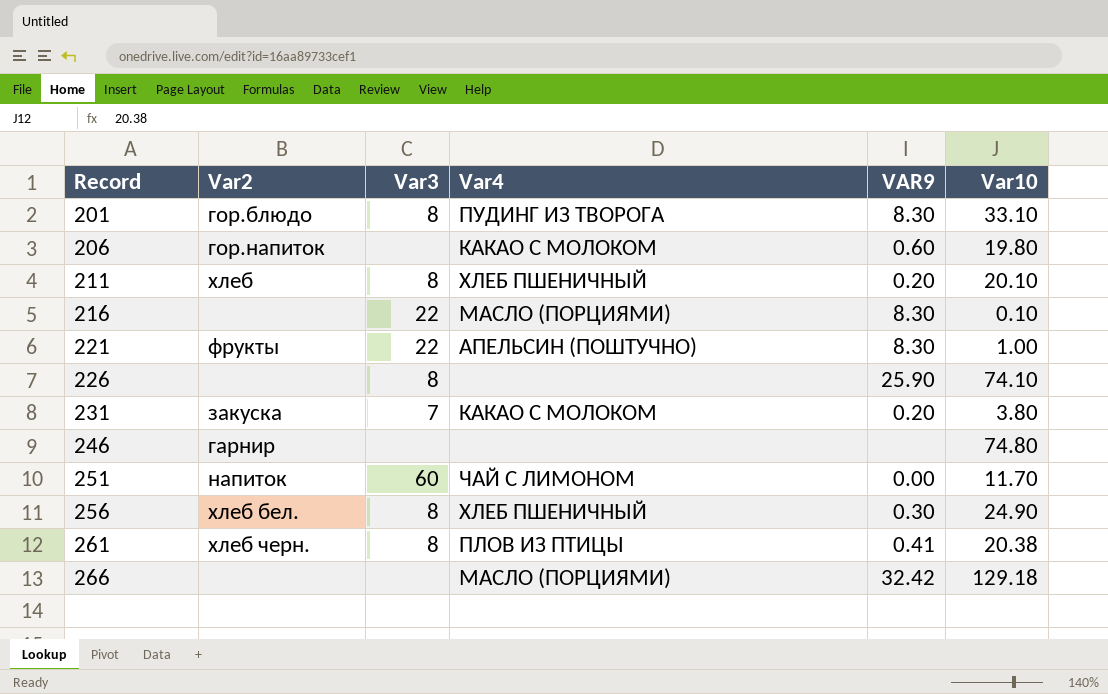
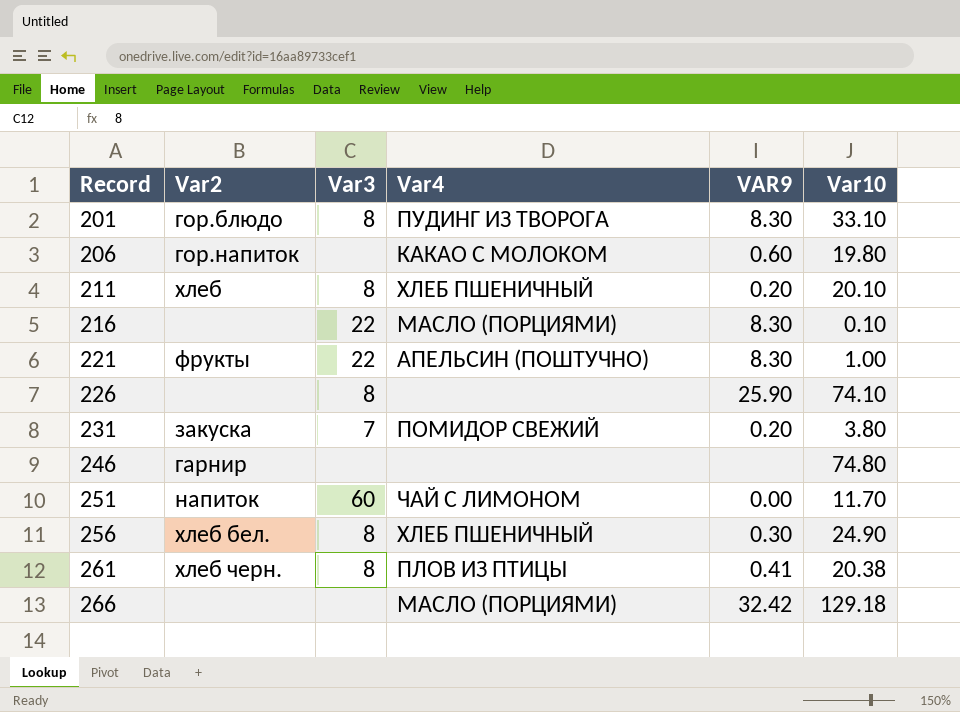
231 | Var4: КАКАО С МОЛОКОМ -> ПОМИДОР СВЕЖИЙ

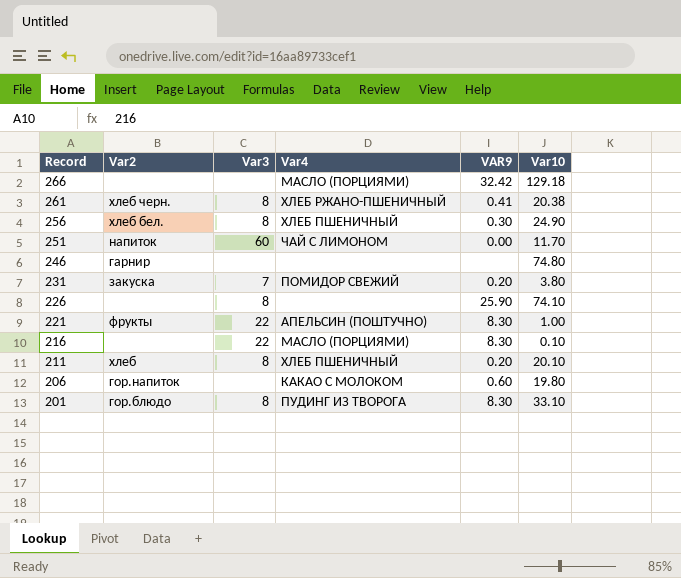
row order: Record ascending -> Record descending
261 | Var4: ПЛОВ ИЗ ПТИЦЫ -> ХЛЕБ РЖАНО-ПШЕНИЧНЫЙ

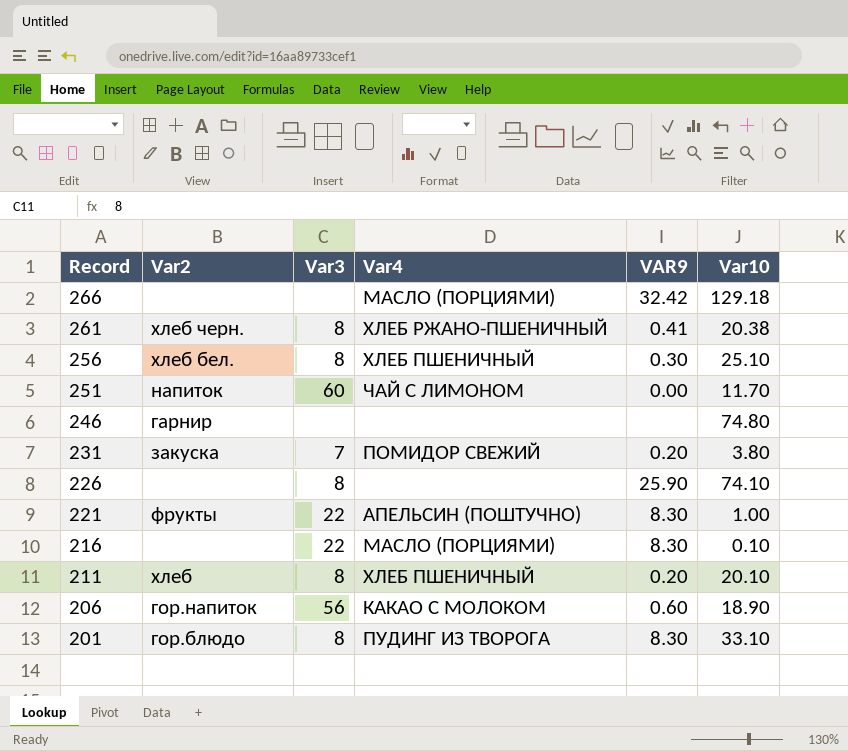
256 | Var10: 24.90 -> 25.10
206 | Var3: none -> 56
206 | Var10: 19.80 -> 18.90

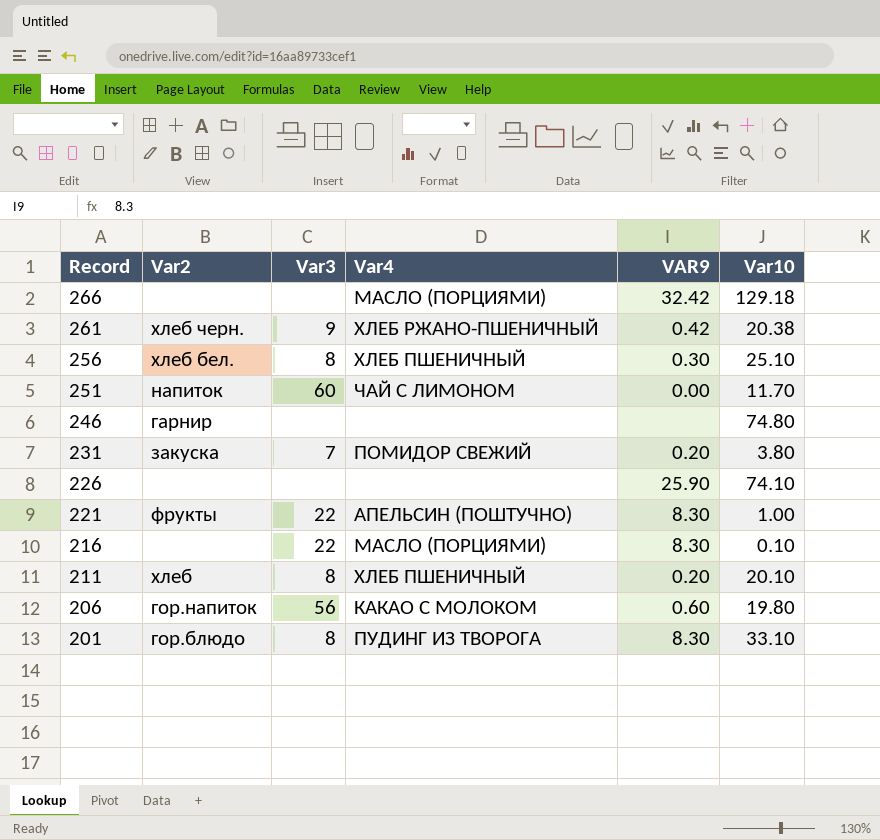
261 | Var3: 8 -> 9
261 | VAR9: 0.41 -> 0.42
226 | Var3: 8 -> none
206 | Var10: 18.90 -> 19.80

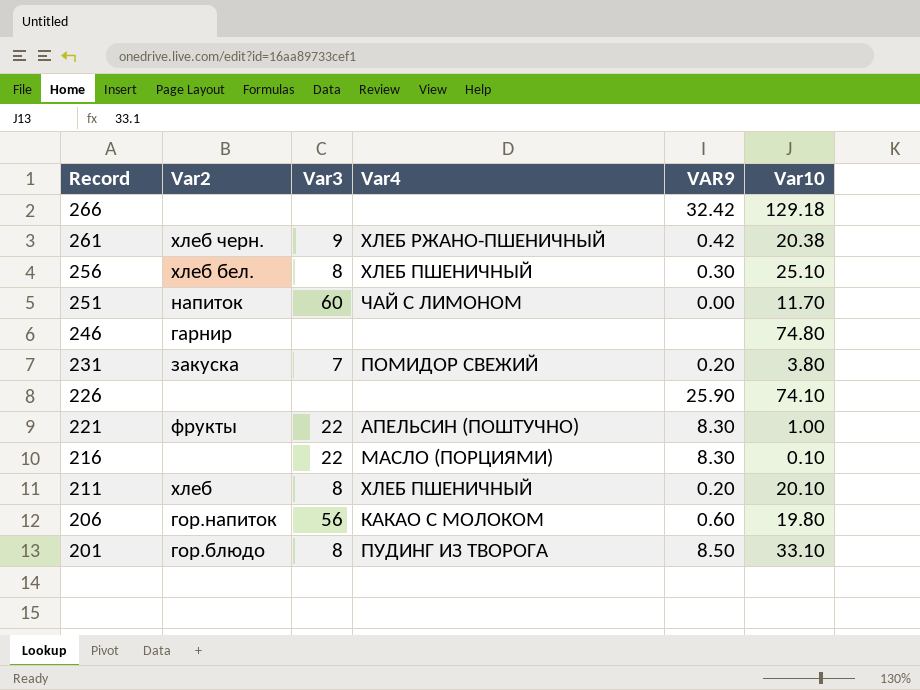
266 | Var4: МАСЛО (ПОРЦИЯМИ) -> none
201 | VAR9: 8.30 -> 8.50

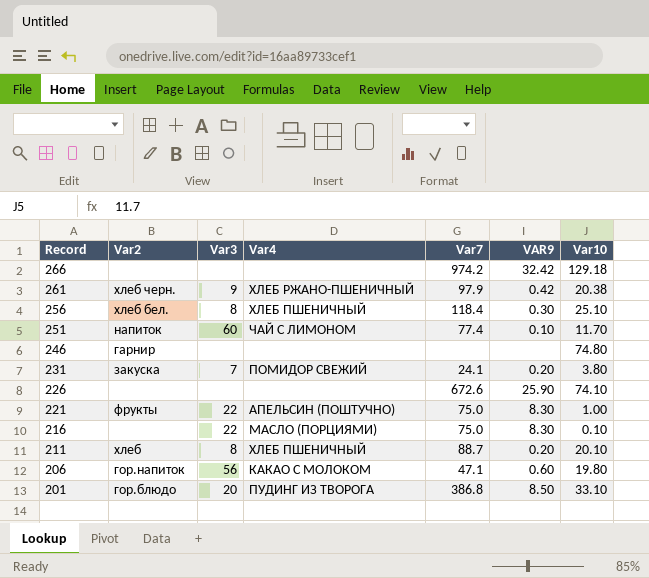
column Var7 | position: none -> 5
251 | VAR9: 0.00 -> 0.10
201 | Var3: 8 -> 20

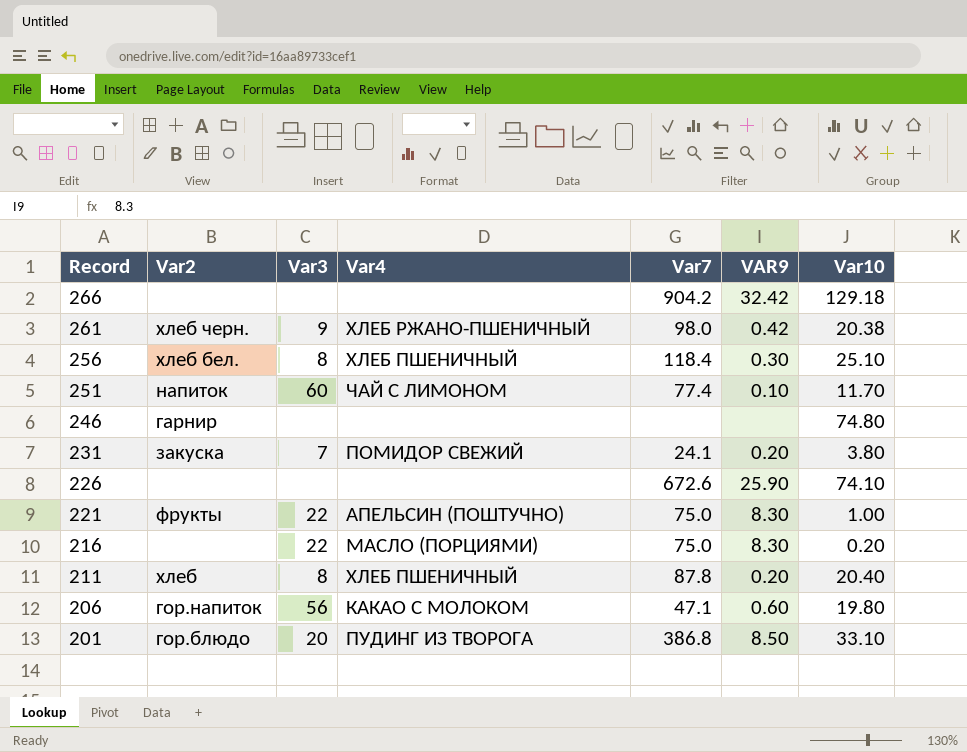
266 | Var7: 974.2 -> 904.2
261 | Var7: 97.9 -> 98.0
216 | Var10: 0.10 -> 0.20
211 | Var7: 88.7 -> 87.8
211 | Var10: 20.10 -> 20.40

